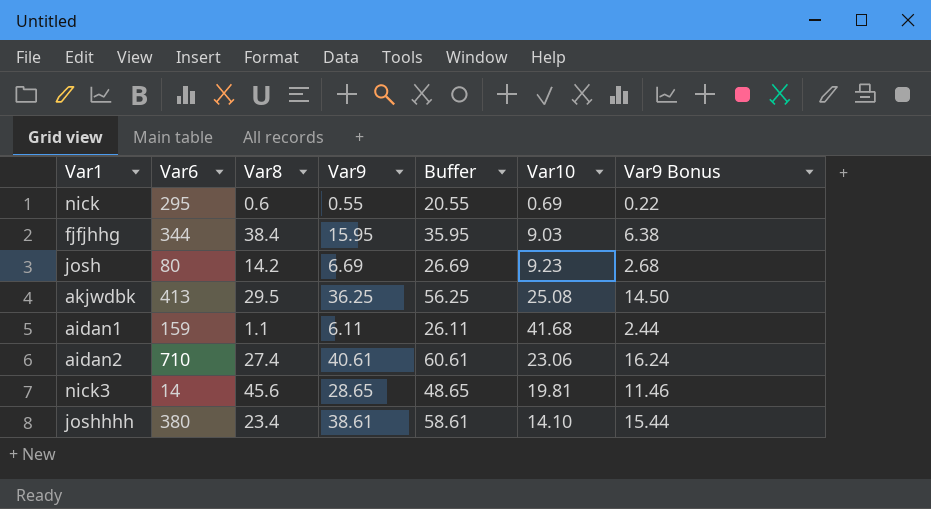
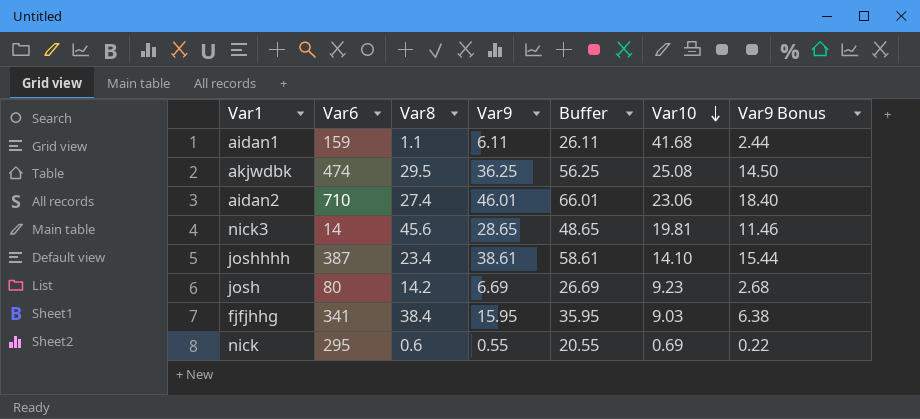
row order: none -> Var10 descending
akjwdbk | Var6: 413 -> 474
aidan2 | Var9: 40.61 -> 46.01
aidan2 | Buffer: 60.61 -> 66.01
aidan2 | Var9 Bonus: 16.24 -> 18.40
joshhhh | Var6: 380 -> 387
fjfjhhg | Var6: 344 -> 341

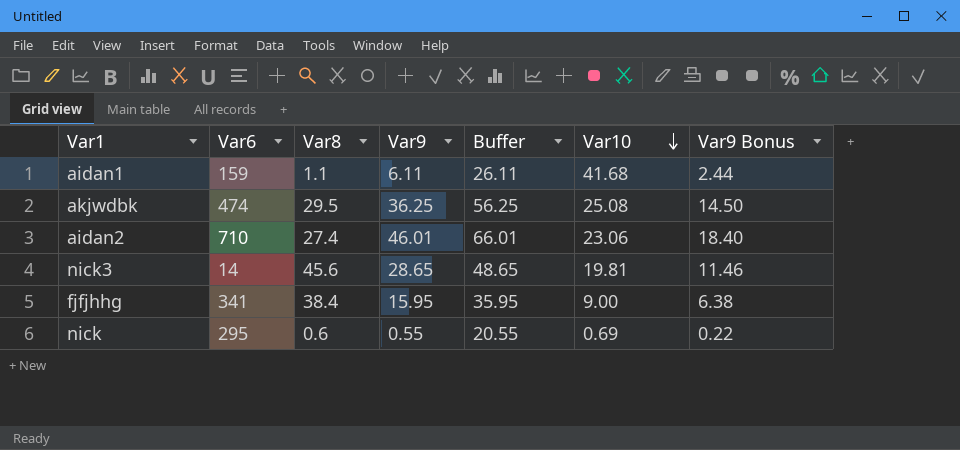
row joshhhh: 387 | 23.4 | 38.61 | 58.61 | 14.10 | 15.44 -> none
row josh: 80 | 14.2 | 6.69 | 26.69 | 9.23 | 2.68 -> none
fjfjhhg | Var10: 9.03 -> 9.00

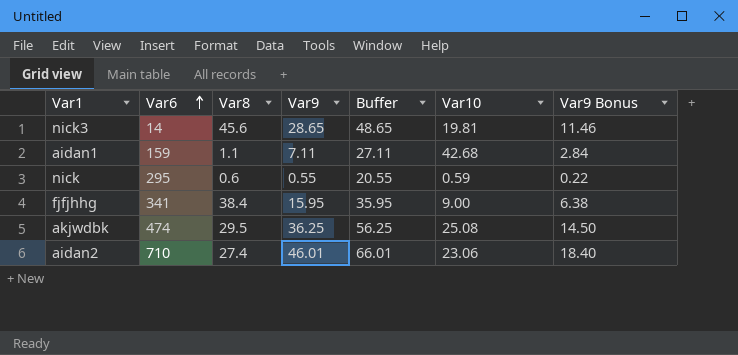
row order: Var10 descending -> Var6 ascending
aidan1 | Var9: 6.11 -> 7.11
aidan1 | Buffer: 26.11 -> 27.11
aidan1 | Var10: 41.68 -> 42.68
aidan1 | Var9 Bonus: 2.44 -> 2.84
nick | Var10: 0.69 -> 0.59

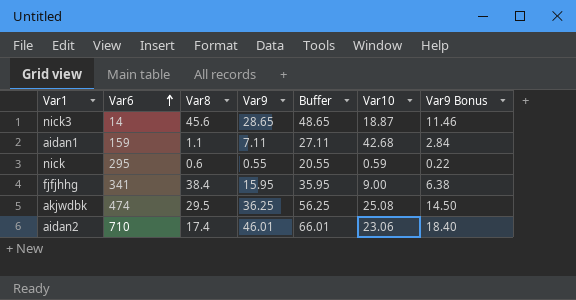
nick3 | Var10: 19.81 -> 18.87
aidan2 | Var8: 27.4 -> 17.4

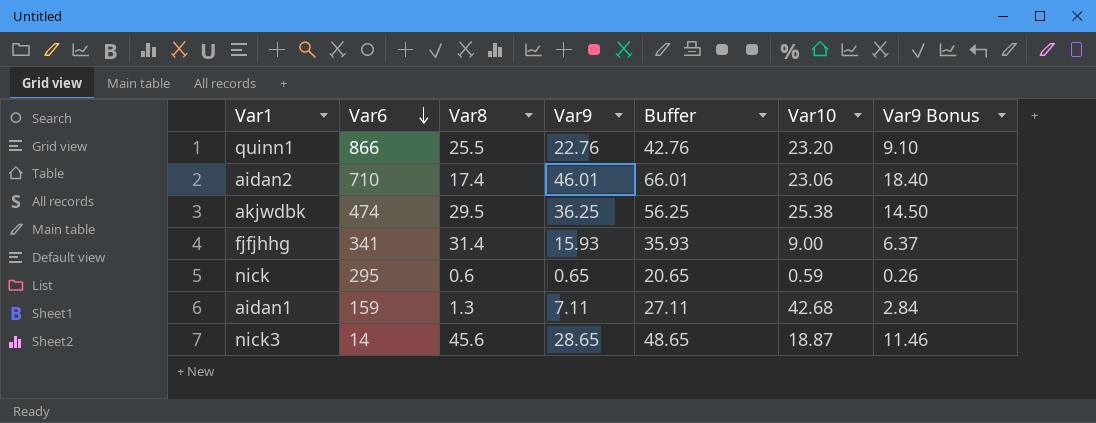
row order: Var6 ascending -> Var6 descending
row quinn1: none -> 866 | 25.5 | 22.76 | 42.76 | 23.20 | 9.10
akjwdbk | Var10: 25.08 -> 25.38
fjfjhhg | Var8: 38.4 -> 31.4
fjfjhhg | Var9: 15.95 -> 15.93
fjfjhhg | Buffer: 35.95 -> 35.93
fjfjhhg | Var9 Bonus: 6.38 -> 6.37
nick | Var9: 0.55 -> 0.65
nick | Buffer: 20.55 -> 20.65
nick | Var9 Bonus: 0.22 -> 0.26
aidan1 | Var8: 1.1 -> 1.3

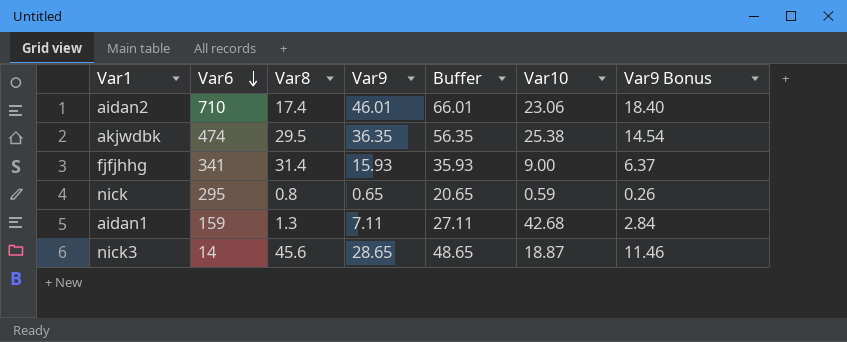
row quinn1: 866 | 25.5 | 22.76 | 42.76 | 23.20 | 9.10 -> none
akjwdbk | Var9: 36.25 -> 36.35
akjwdbk | Buffer: 56.25 -> 56.35
akjwdbk | Var9 Bonus: 14.50 -> 14.54
nick | Var8: 0.6 -> 0.8

